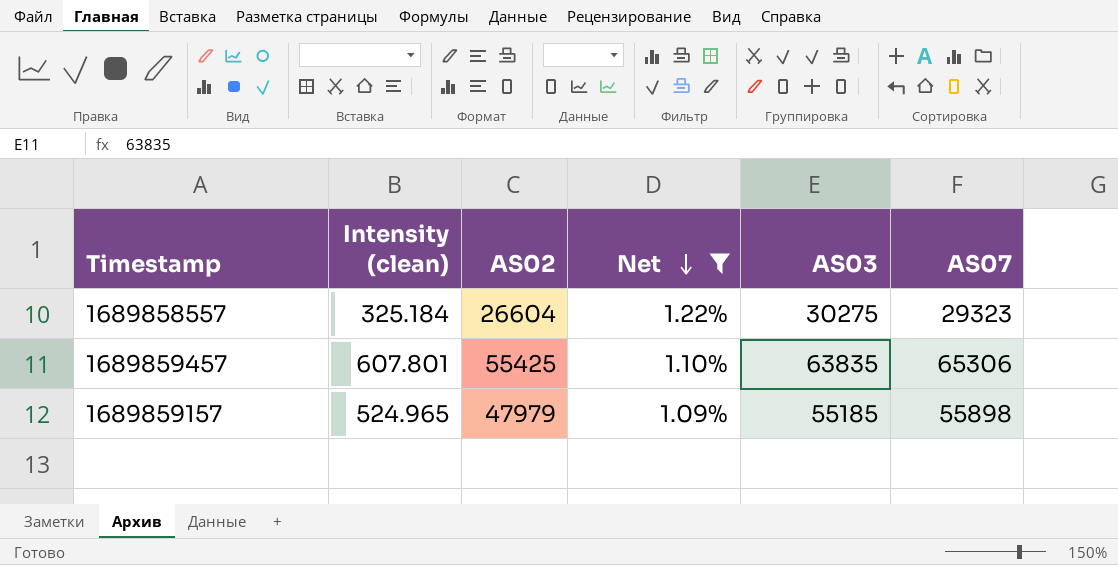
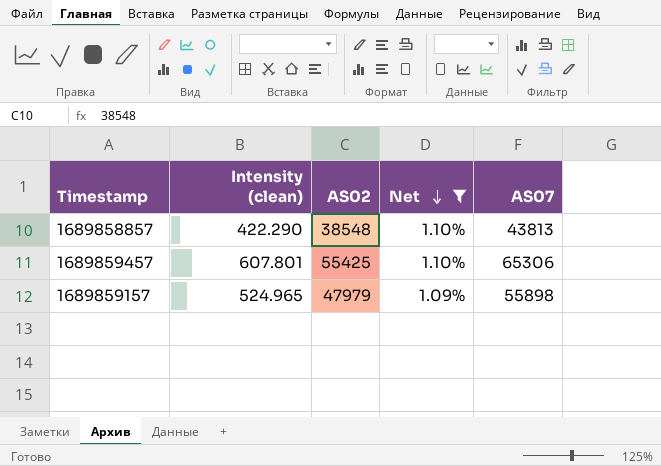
column AS03 | position: 5 -> none
row 1689858557: 325.184 | 26604 | 1.22% | 30275 | 29323 -> none
row 1689858857: none -> 422.290 | 38548 | 1.10% | 43813

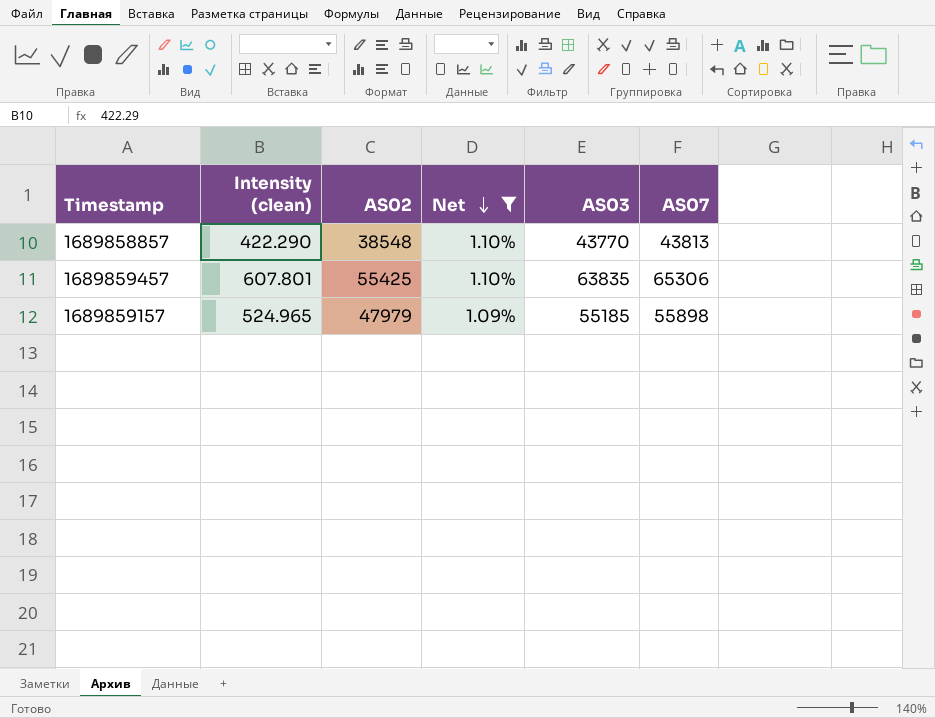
column AS03 | position: none -> 5

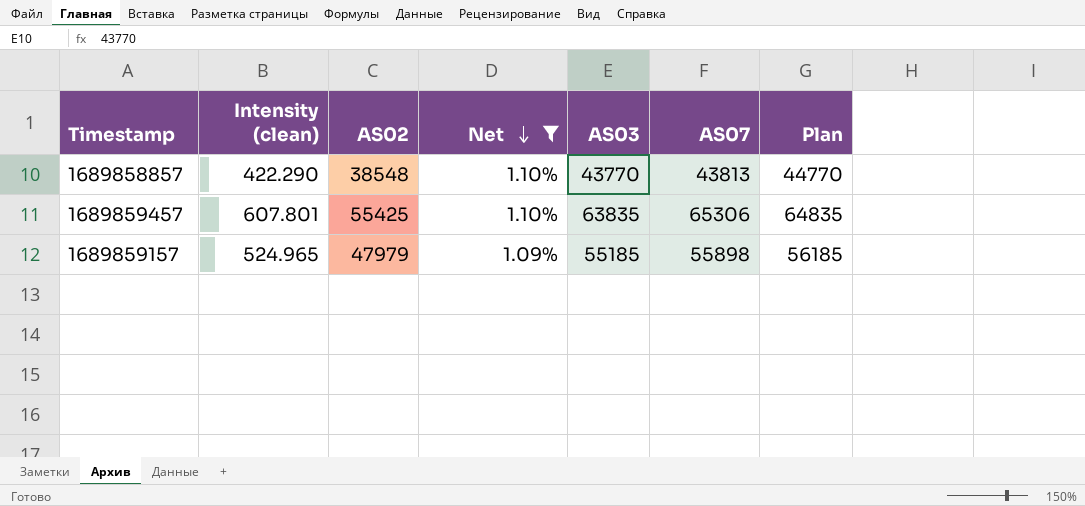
column Plan | formula: none -> [AS03] + 1000

